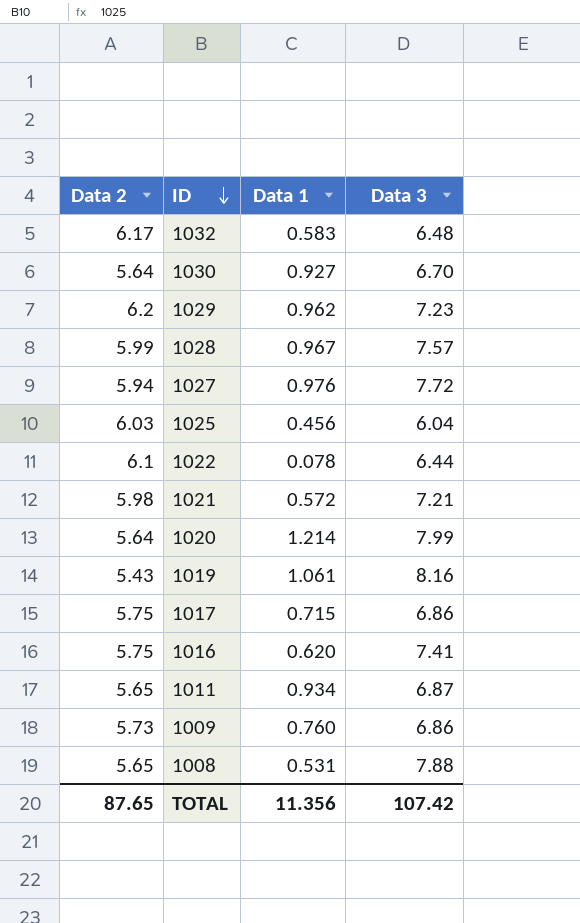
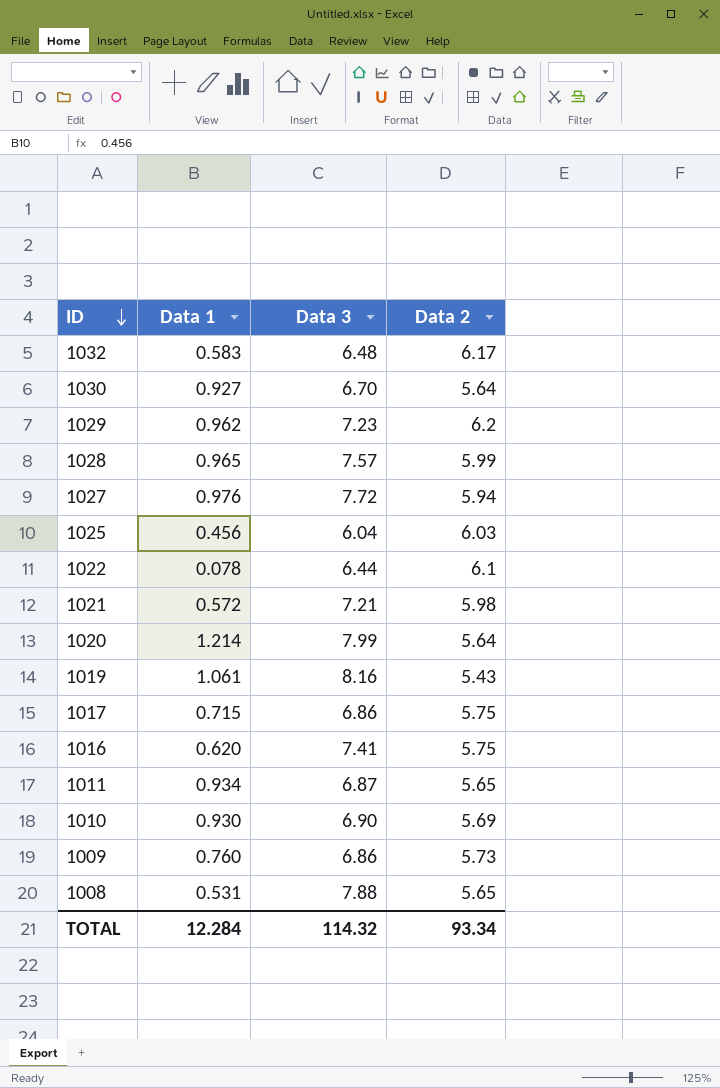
column Data 2 | position: 1 -> 4
1028 | Data 1: 0.967 -> 0.965
row 1010: none -> 0.930 | 6.90 | 5.69
TOTAL | Data 1: 11.356 -> 12.284
TOTAL | Data 3: 107.42 -> 114.32
TOTAL | Data 2: 87.65 -> 93.34

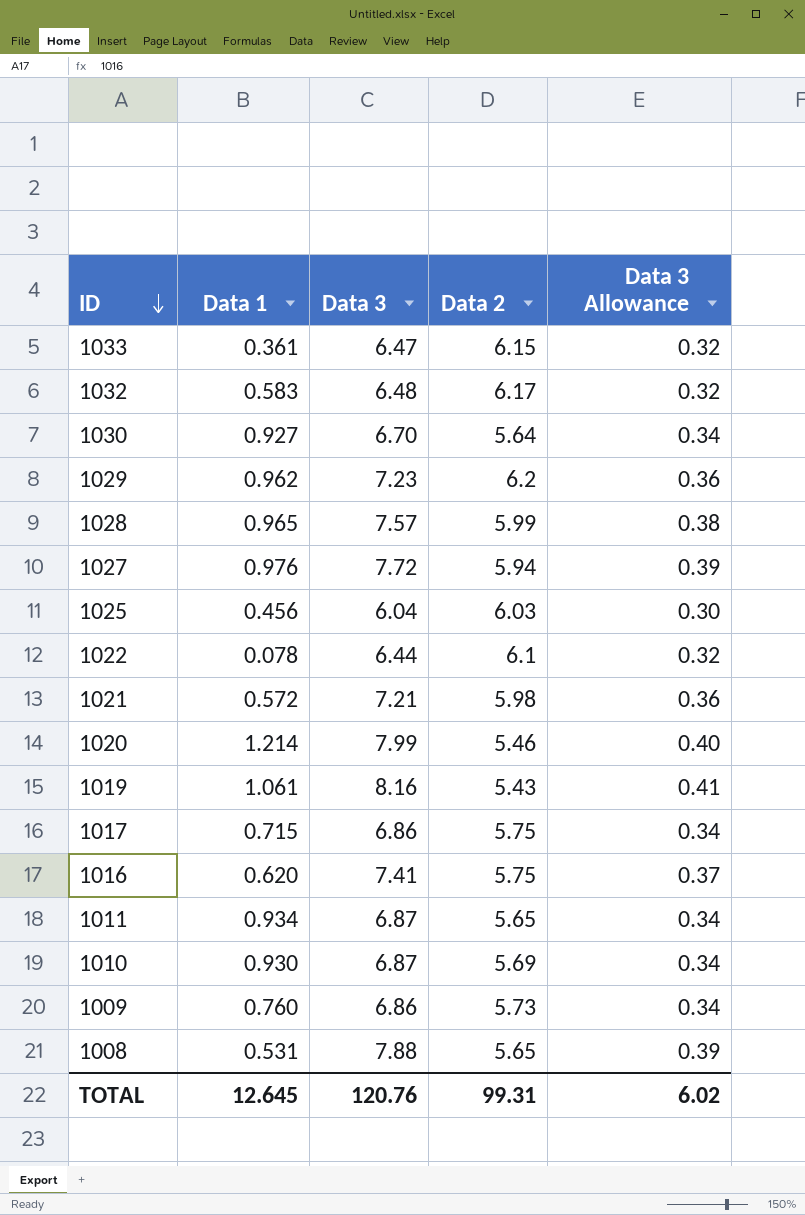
column Data 3 Allowance | formula: none -> [Data 3] * 0.05
row 1033: none -> 0.361 | 6.47 | 6.15 | 0.32
1020 | Data 2: 5.64 -> 5.46
1010 | Data 3: 6.90 -> 6.87
TOTAL | Data 1: 12.284 -> 12.645
TOTAL | Data 3: 114.32 -> 120.76
TOTAL | Data 2: 93.34 -> 99.31

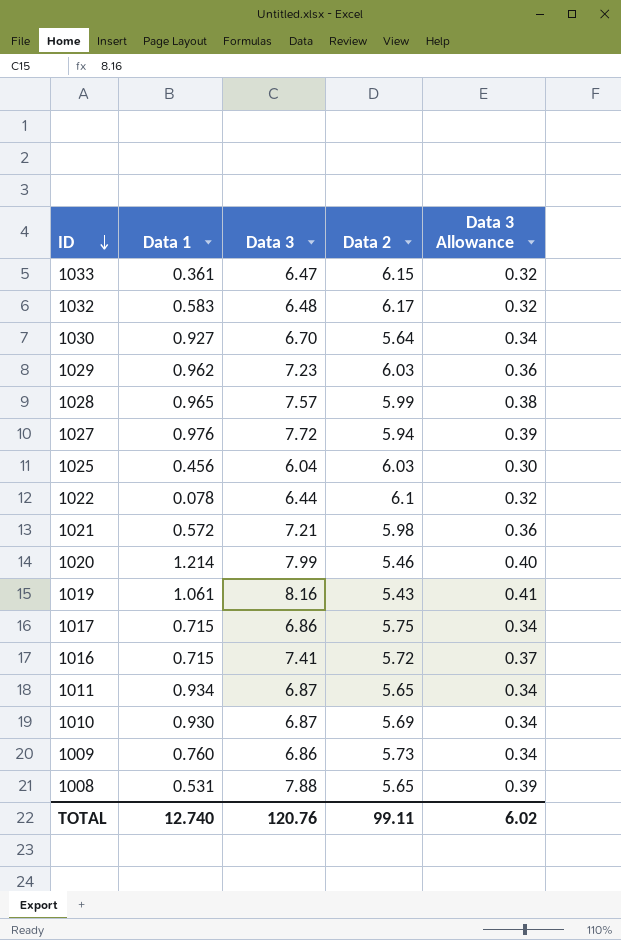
1029 | Data 2: 6.2 -> 6.03
1016 | Data 1: 0.620 -> 0.715
1016 | Data 2: 5.75 -> 5.72
TOTAL | Data 1: 12.645 -> 12.740
TOTAL | Data 2: 99.31 -> 99.11

